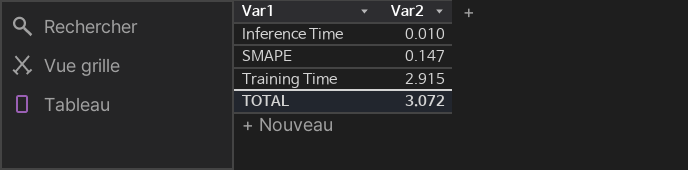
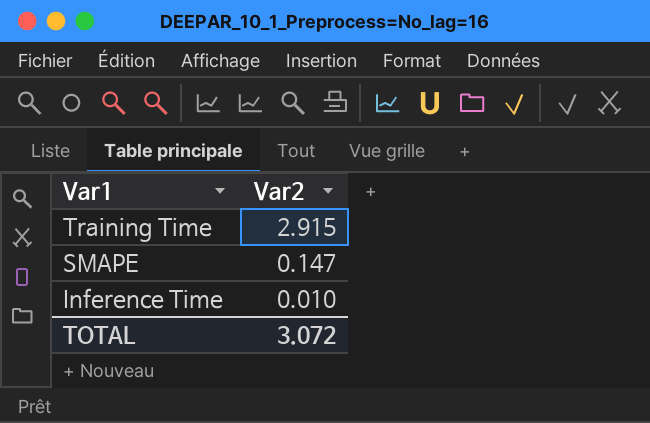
row order: Var1 ascending -> Var1 descending

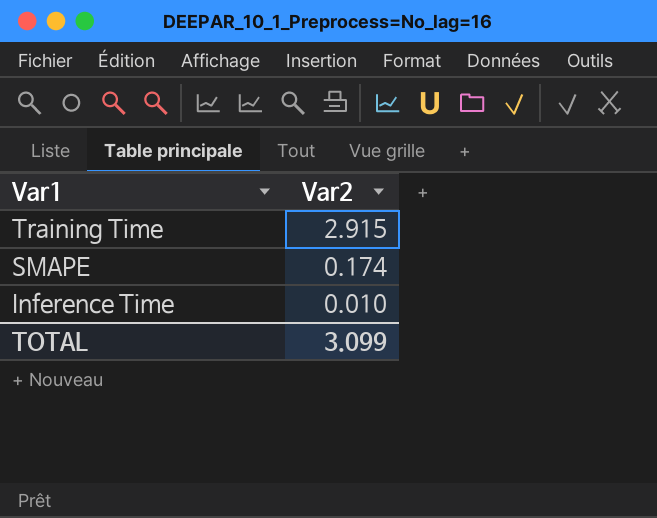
SMAPE | Var2: 0.147 -> 0.174
TOTAL | Var2: 3.072 -> 3.099

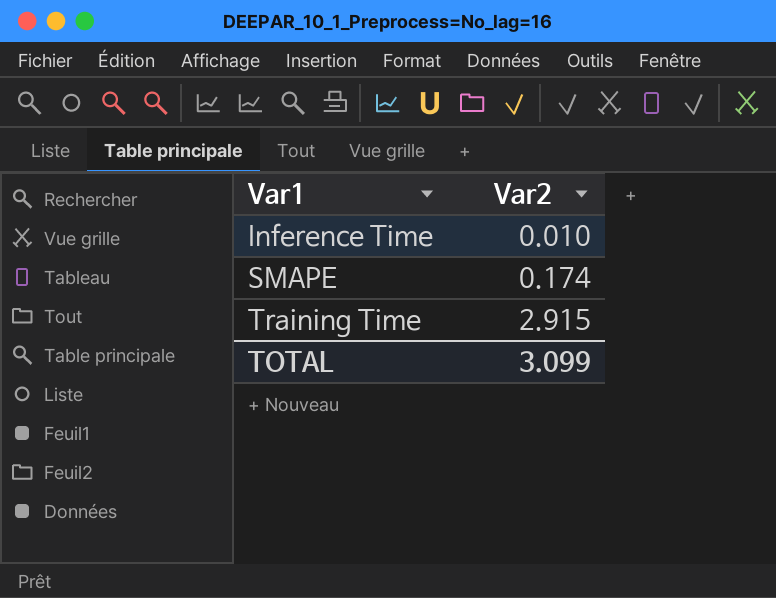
row order: Var1 descending -> Var1 ascending

